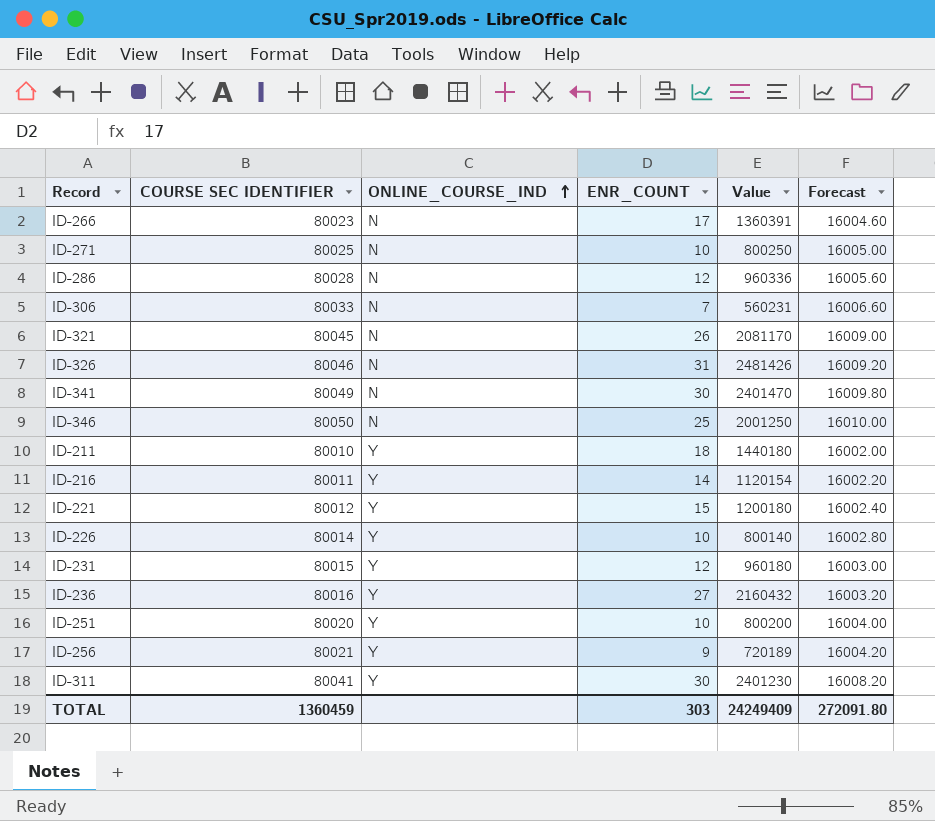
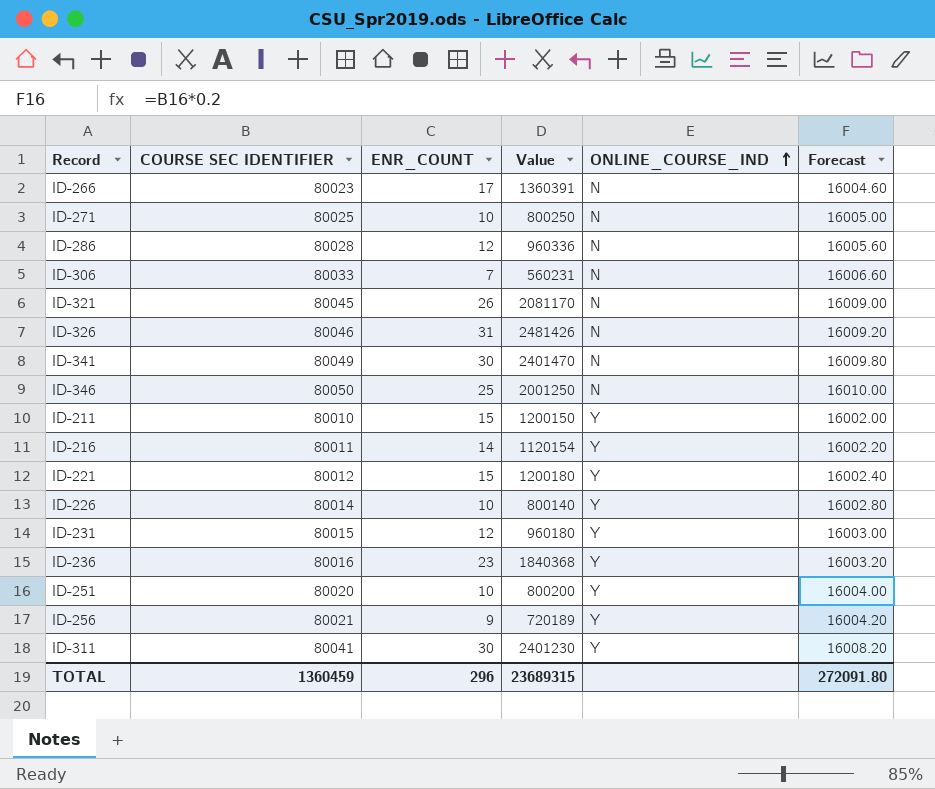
column ONLINE_COURSE_IND | position: 3 -> 5
ID-211 | ENR_COUNT: 18 -> 15
ID-211 | Value: 1440180 -> 1200150
ID-236 | ENR_COUNT: 27 -> 23
ID-236 | Value: 2160432 -> 1840368
TOTAL | ENR_COUNT: 303 -> 296
TOTAL | Value: 24249409 -> 23689315

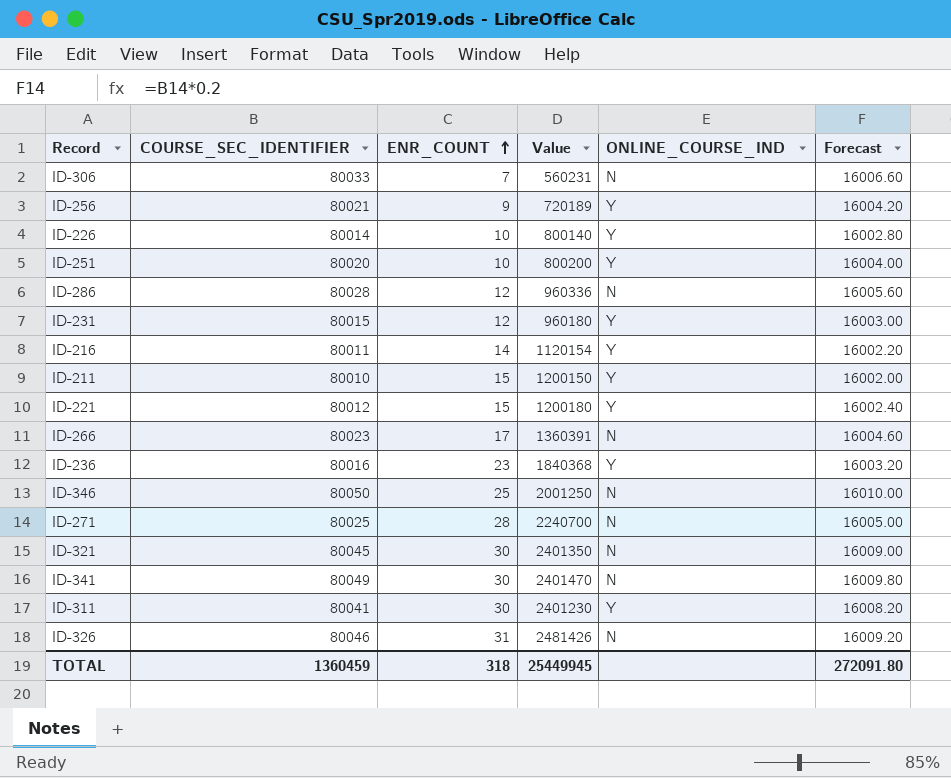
row order: ONLINE_COURSE_IND ascending -> ENR_COUNT ascending
column name: COURSE SEC IDENTIFIER -> COURSE_SEC_IDENTIFIER
ID-271 | ENR_COUNT: 10 -> 28
ID-271 | Value: 800250 -> 2240700
ID-321 | ENR_COUNT: 26 -> 30
ID-321 | Value: 2081170 -> 2401350
TOTAL | ENR_COUNT: 296 -> 318
TOTAL | Value: 23689315 -> 25449945

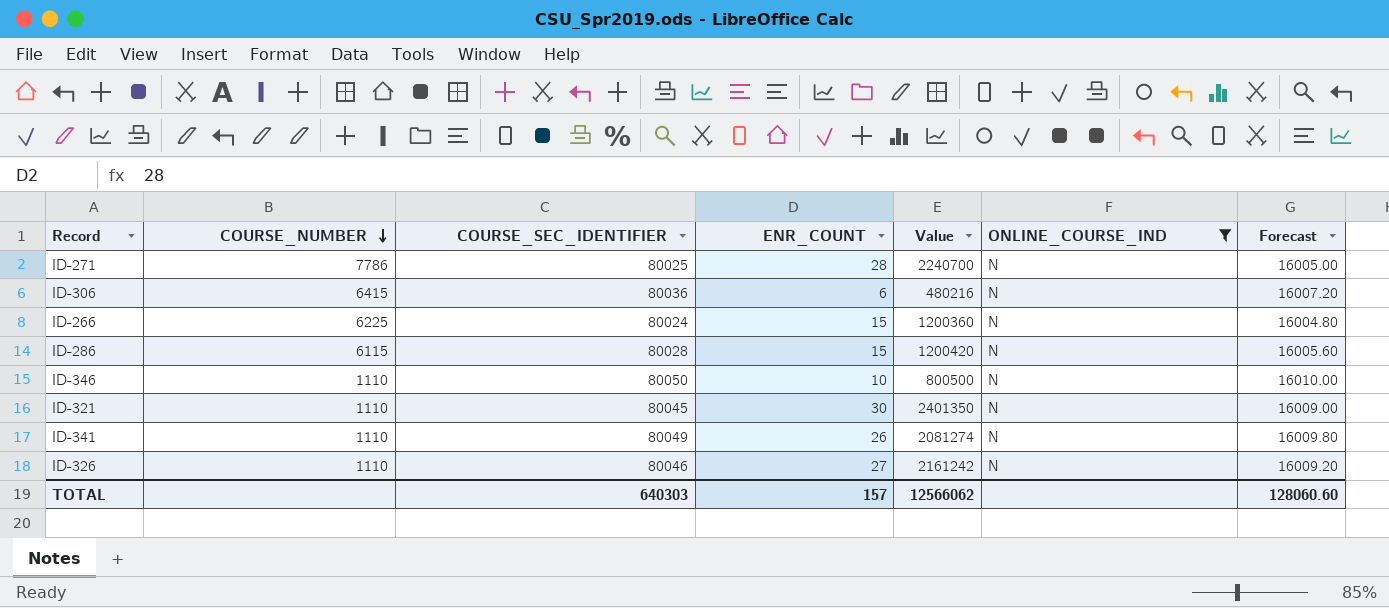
filter: none -> ONLINE_COURSE_IND = N
row order: ENR_COUNT ascending -> COURSE_NUMBER descending
column COURSE_NUMBER | position: none -> 2
ID-306 | COURSE_SEC_IDENTIFIER: 80033 -> 80036
ID-306 | ENR_COUNT: 7 -> 6
ID-306 | Value: 560231 -> 480216
ID-306 | Forecast: 16006.60 -> 16007.20
ID-266 | COURSE_SEC_IDENTIFIER: 80023 -> 80024
ID-266 | ENR_COUNT: 17 -> 15
ID-266 | Value: 1360391 -> 1200360
ID-266 | Forecast: 16004.60 -> 16004.80
ID-286 | ENR_COUNT: 12 -> 15
ID-286 | Value: 960336 -> 1200420
ID-346 | ENR_COUNT: 25 -> 10
ID-346 | Value: 2001250 -> 800500
ID-341 | ENR_COUNT: 30 -> 26
ID-341 | Value: 2401470 -> 2081274
ID-326 | ENR_COUNT: 31 -> 27
ID-326 | Value: 2481426 -> 2161242
TOTAL | COURSE_SEC_IDENTIFIER: 1360459 -> 640303
TOTAL | ENR_COUNT: 318 -> 157
TOTAL | Value: 25449945 -> 12566062
TOTAL | Forecast: 272091.80 -> 128060.60

